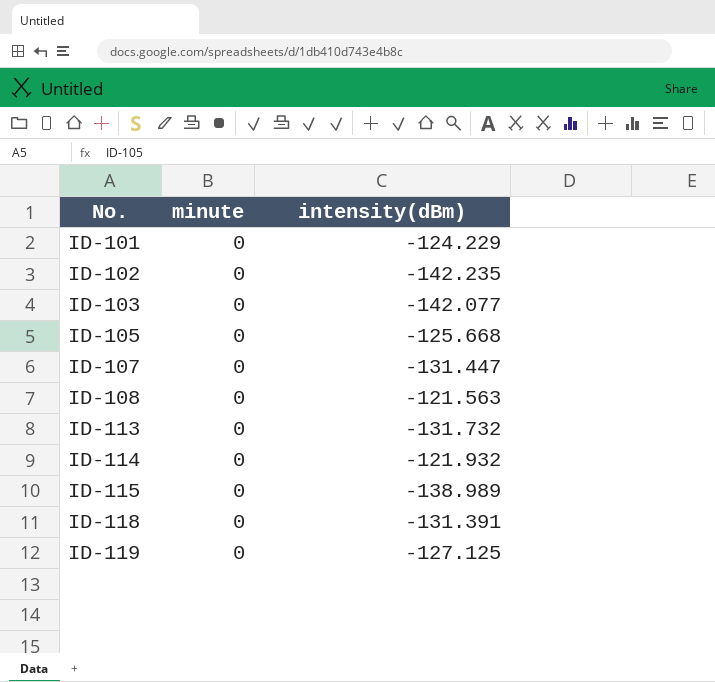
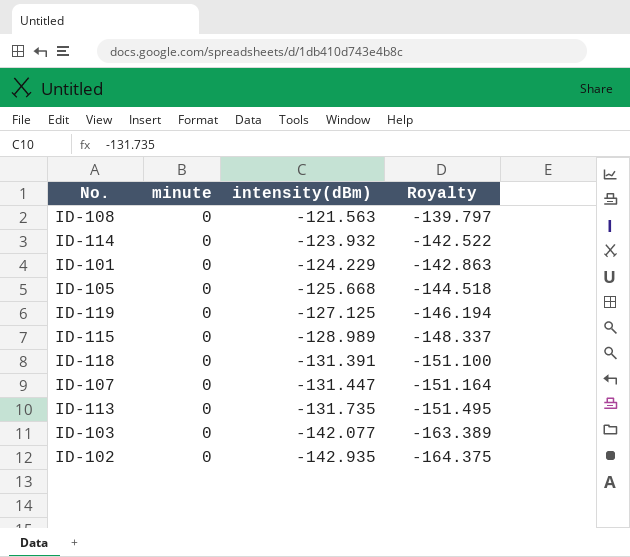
row order: No. ascending -> intensity(dBm) descending
column Royalty | formula: none -> [intensity(dBm)] * 1.15
ID-114 | intensity(dBm): -121.932 -> -123.932
ID-115 | intensity(dBm): -138.989 -> -128.989
ID-113 | intensity(dBm): -131.732 -> -131.735
ID-102 | intensity(dBm): -142.235 -> -142.935

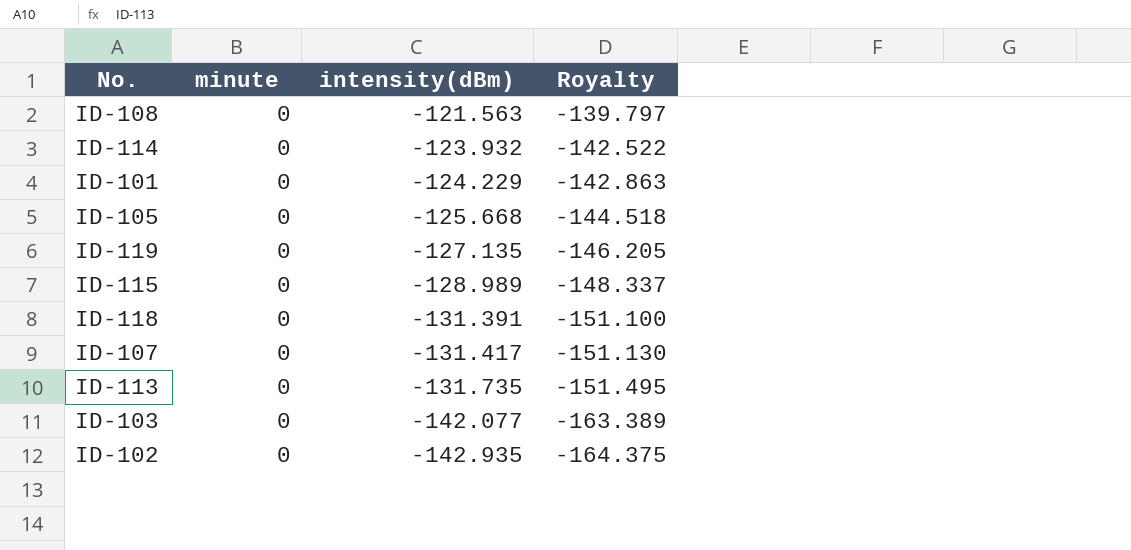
ID-119 | intensity(dBm): -127.125 -> -127.135
ID-119 | Royalty: -146.194 -> -146.205
ID-107 | intensity(dBm): -131.447 -> -131.417
ID-107 | Royalty: -151.164 -> -151.130

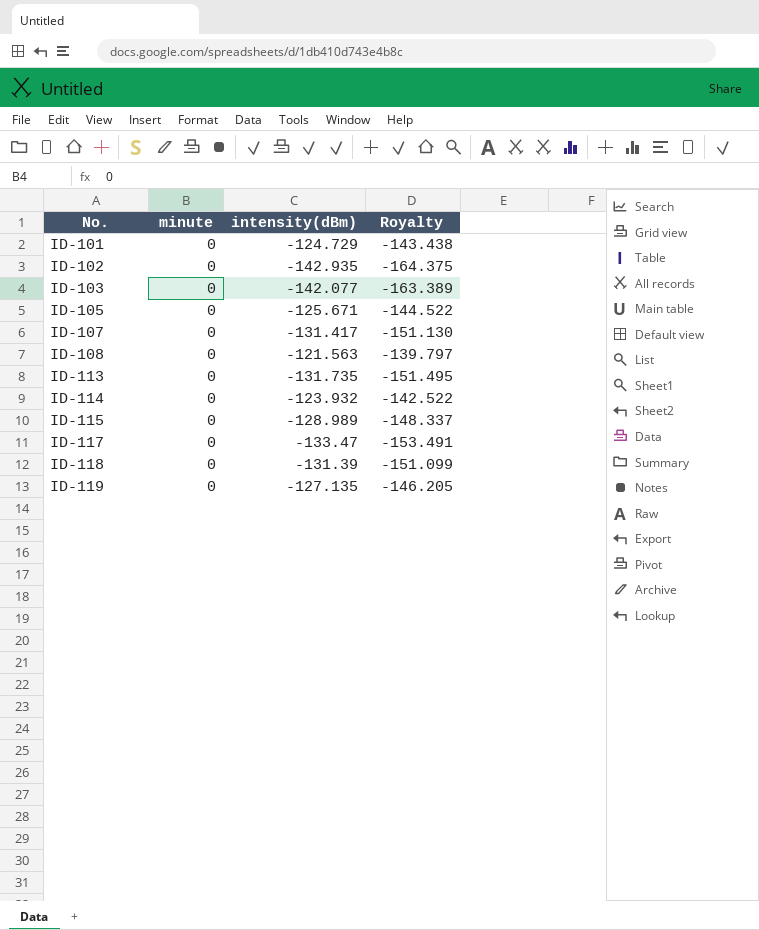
row order: intensity(dBm) descending -> No. ascending
ID-101 | intensity(dBm): -124.229 -> -124.729
ID-101 | Royalty: -142.863 -> -143.438
ID-105 | intensity(dBm): -125.668 -> -125.671
ID-105 | Royalty: -144.518 -> -144.522
row ID-117: none -> 0 | -133.47 | -153.491
ID-118 | intensity(dBm): -131.391 -> -131.39
ID-118 | Royalty: -151.100 -> -151.099

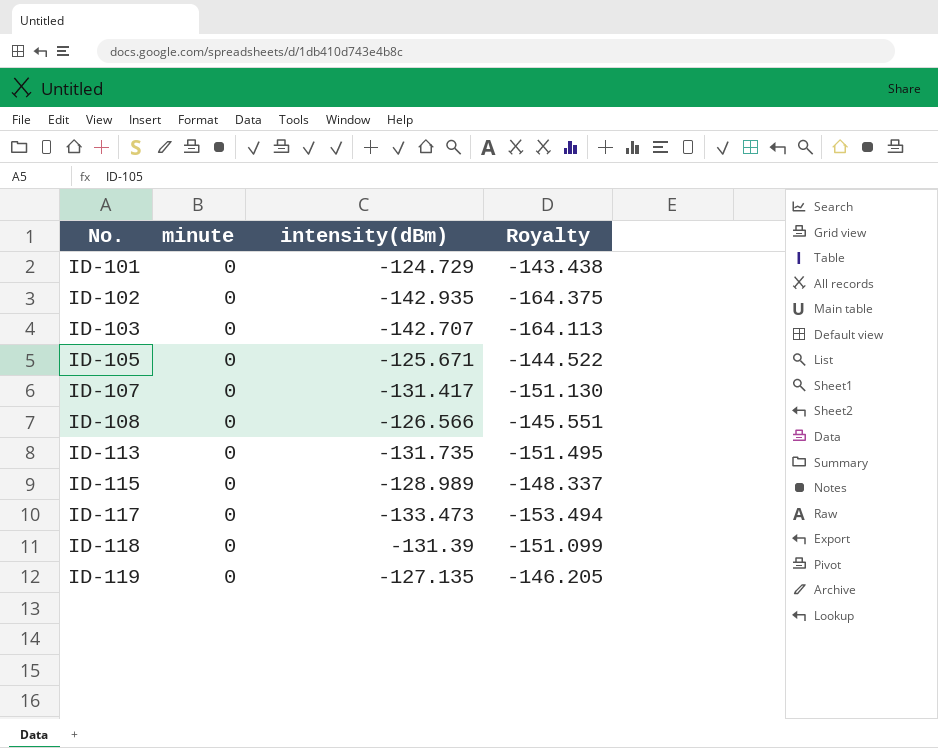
row ID-114: 0 | -123.932 | -142.522 -> none
ID-103 | intensity(dBm): -142.077 -> -142.707
ID-103 | Royalty: -163.389 -> -164.113
ID-108 | intensity(dBm): -121.563 -> -126.566
ID-108 | Royalty: -139.797 -> -145.551
ID-117 | intensity(dBm): -133.47 -> -133.473
ID-117 | Royalty: -153.491 -> -153.494

